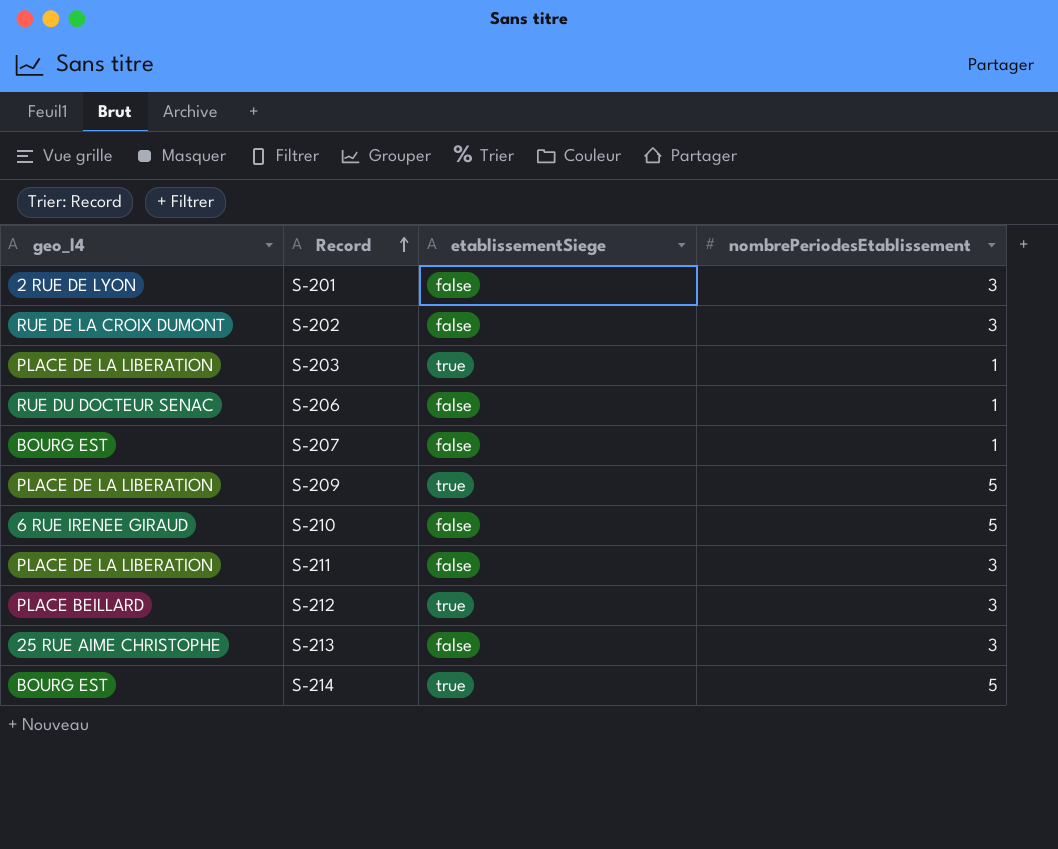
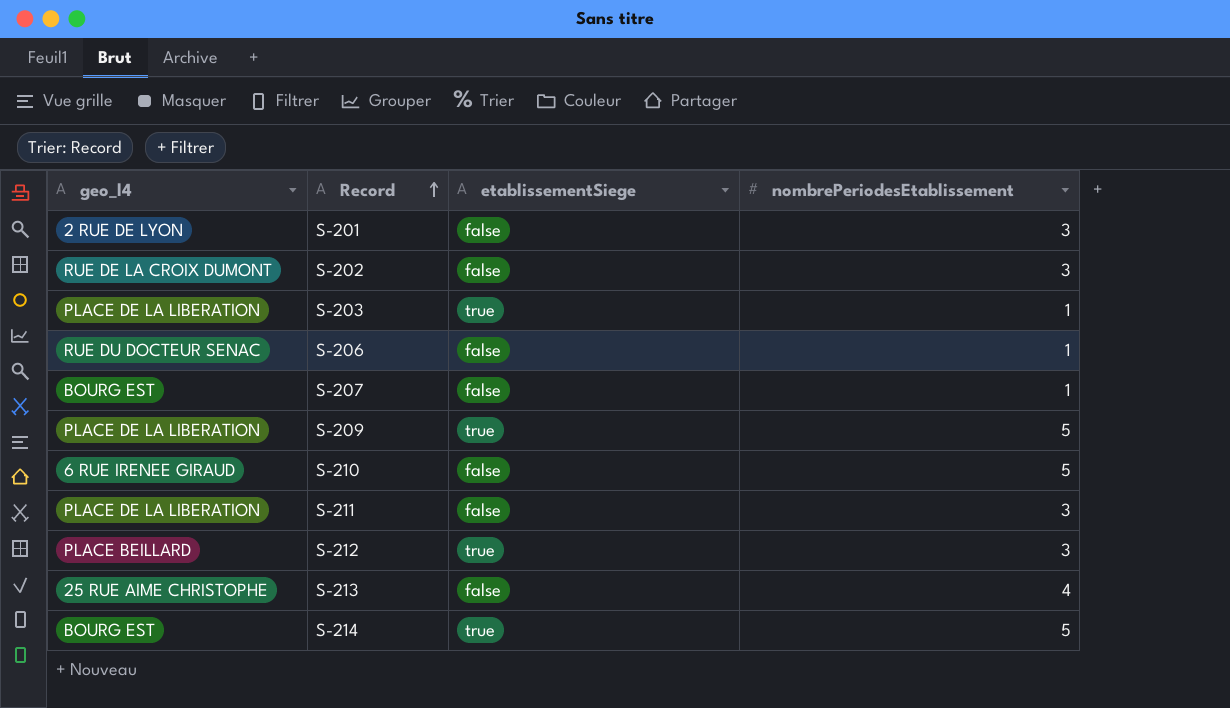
S-213 | nombrePeriodesEtablissement: 3 -> 4

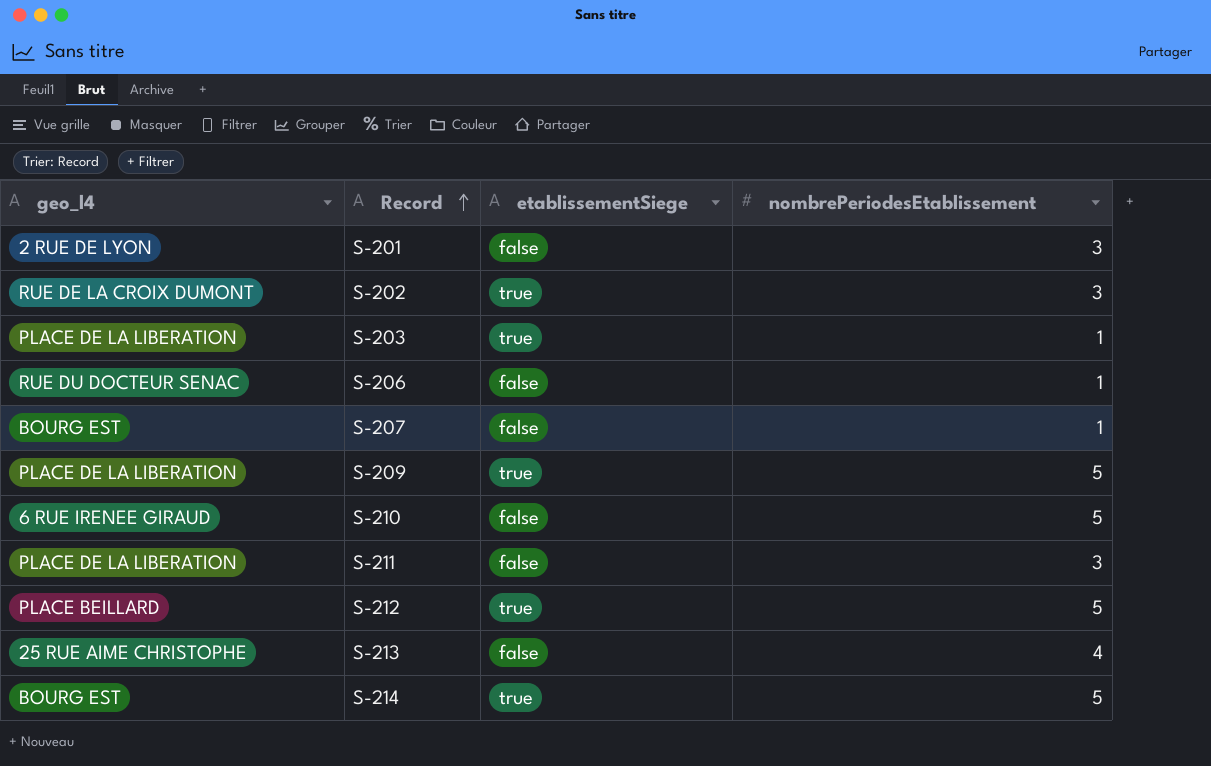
S-202 | etablissementSiege: false -> true
S-212 | nombrePeriodesEtablissement: 3 -> 5

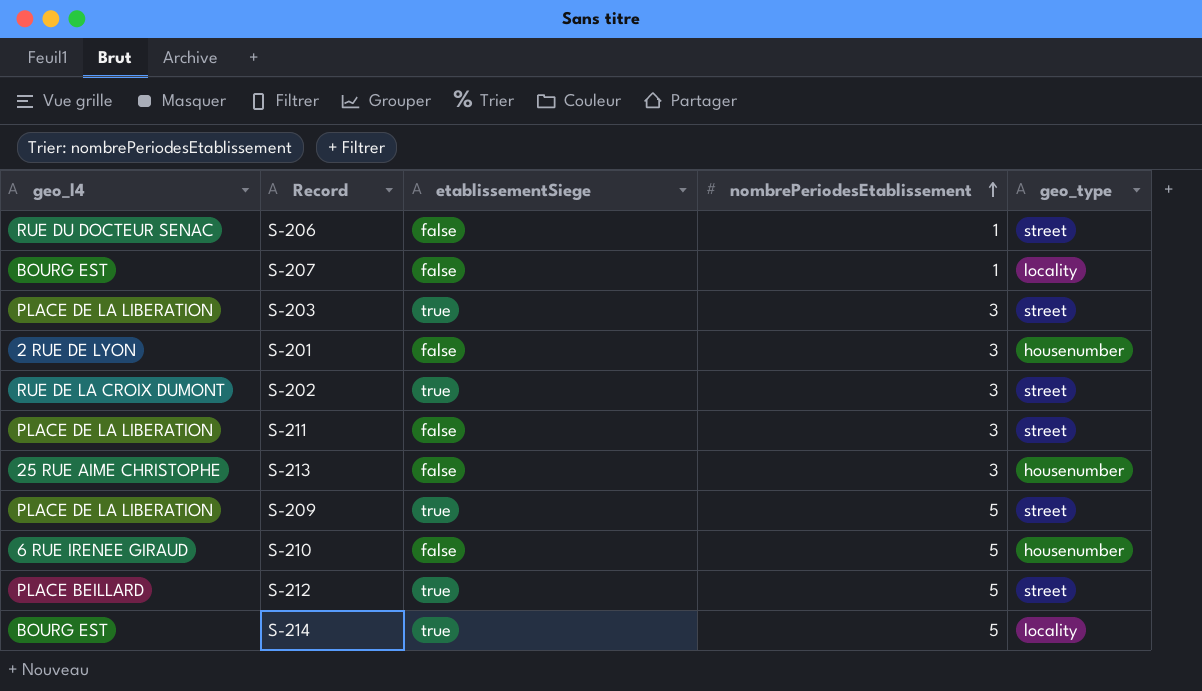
row order: Record ascending -> nombrePeriodesEtablissement ascending
column geo_type | position: none -> 5
S-203 | nombrePeriodesEtablissement: 1 -> 3
S-213 | nombrePeriodesEtablissement: 4 -> 3

